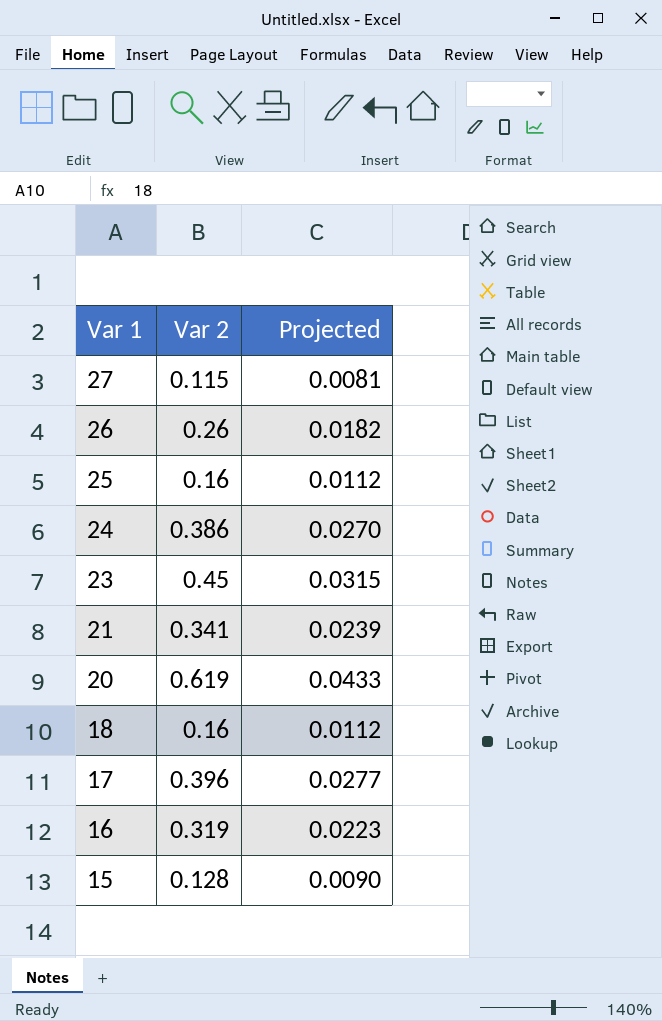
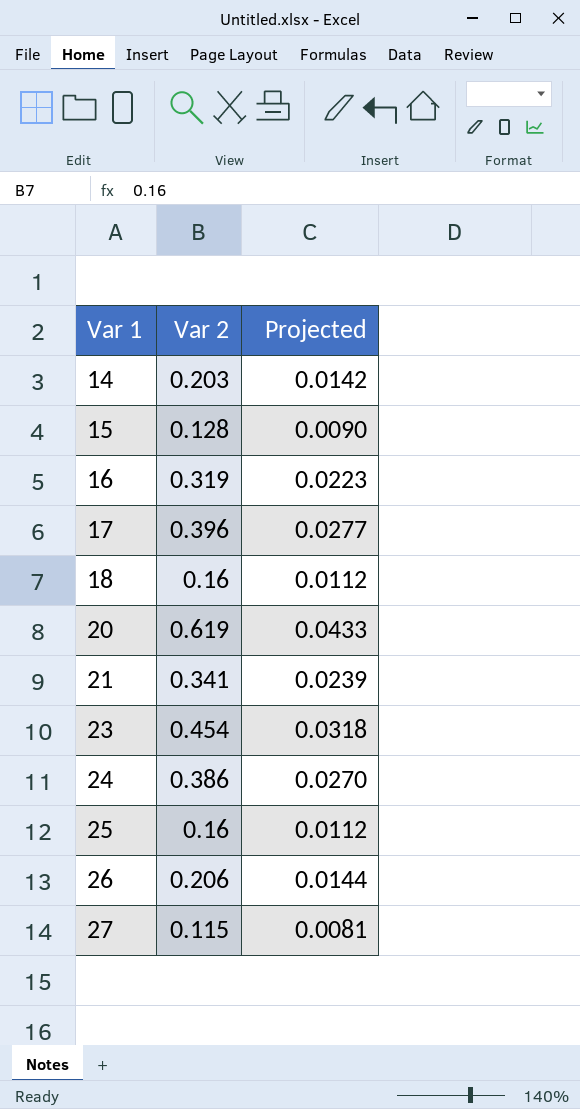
row order: Var 1 descending -> Var 1 ascending
row 14: none -> 0.203 | 0.0142
23 | Var 2: 0.45 -> 0.454
23 | Projected: 0.0315 -> 0.0318
26 | Var 2: 0.26 -> 0.206
26 | Projected: 0.0182 -> 0.0144

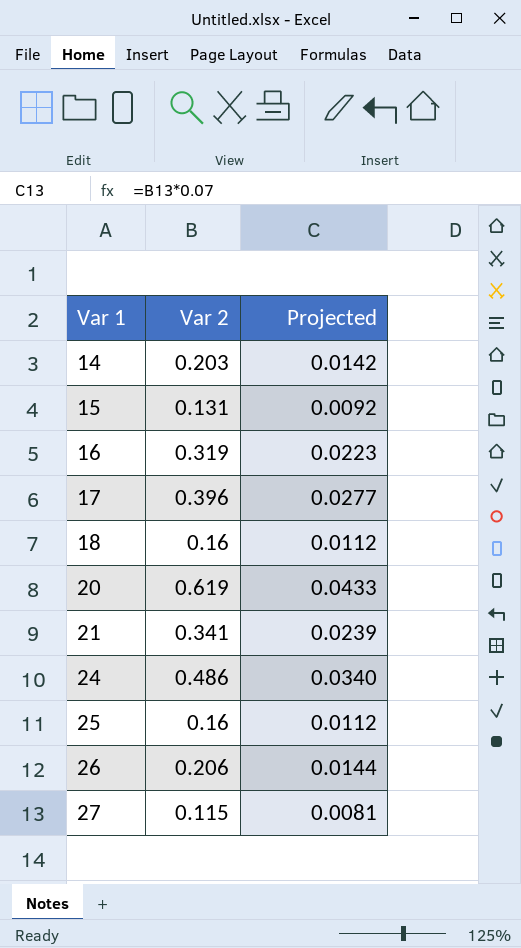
row 23: 0.454 | 0.0318 -> none
15 | Var 2: 0.128 -> 0.131
15 | Projected: 0.0090 -> 0.0092
24 | Var 2: 0.386 -> 0.486
24 | Projected: 0.0270 -> 0.0340

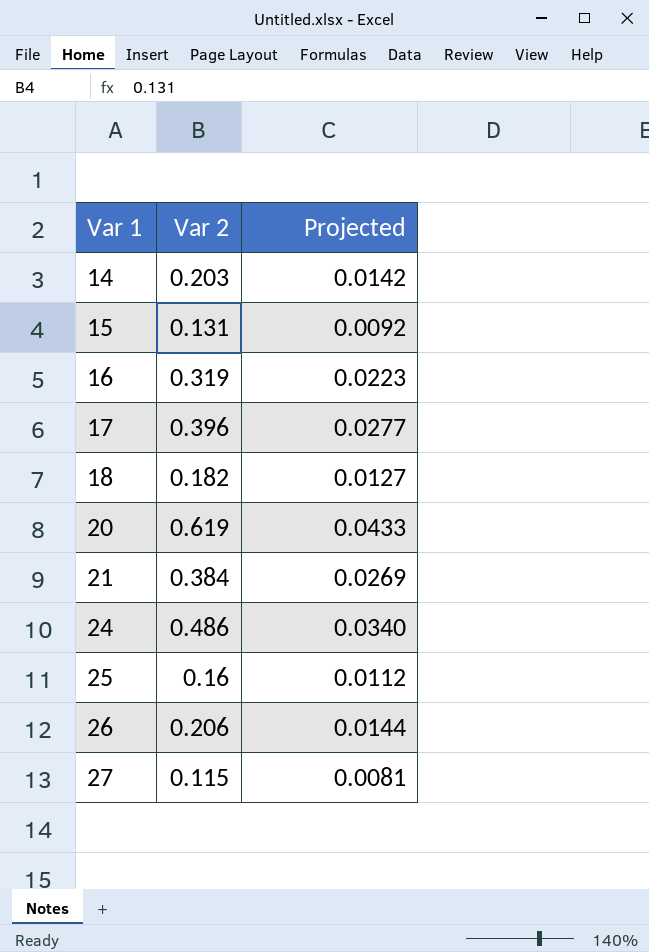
18 | Var 2: 0.16 -> 0.182
18 | Projected: 0.0112 -> 0.0127
21 | Var 2: 0.341 -> 0.384
21 | Projected: 0.0239 -> 0.0269

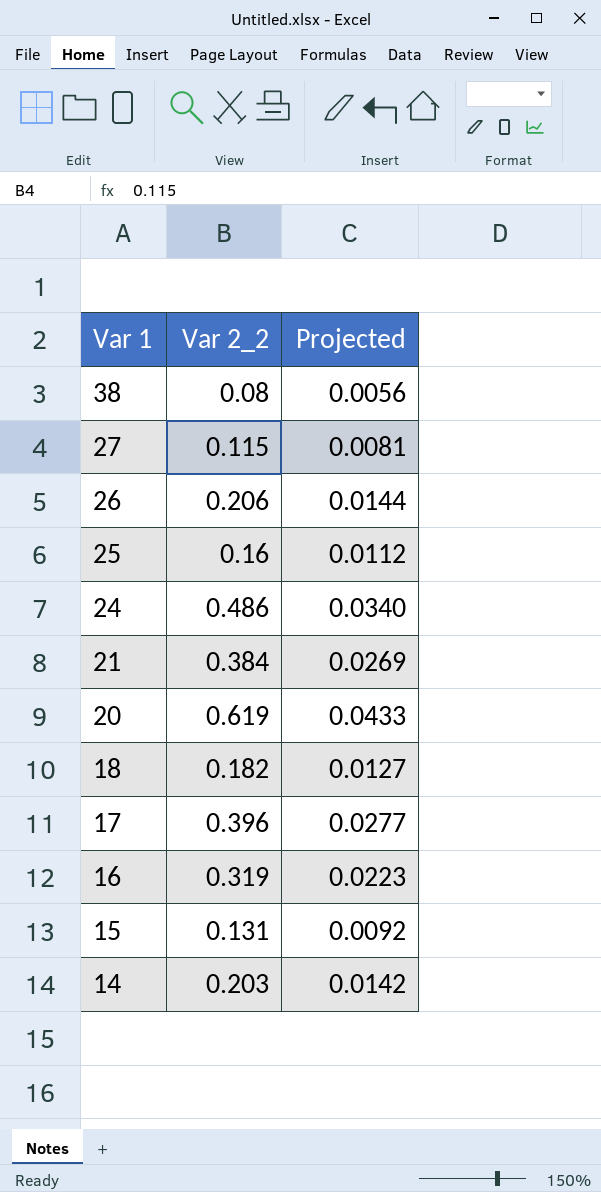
row order: Var 1 ascending -> Var 1 descending
column name: Var 2 -> Var 2_2
row 38: none -> 0.08 | 0.0056

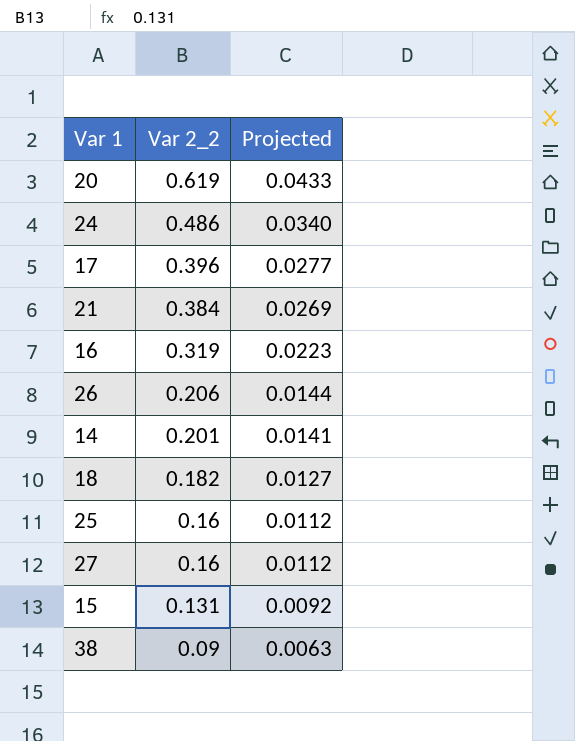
row order: Var 1 descending -> Var 2_2 descending
14 | Var 2_2: 0.203 -> 0.201
14 | Projected: 0.0142 -> 0.0141
27 | Var 2_2: 0.115 -> 0.16
27 | Projected: 0.0081 -> 0.0112
38 | Var 2_2: 0.08 -> 0.09
38 | Projected: 0.0056 -> 0.0063

